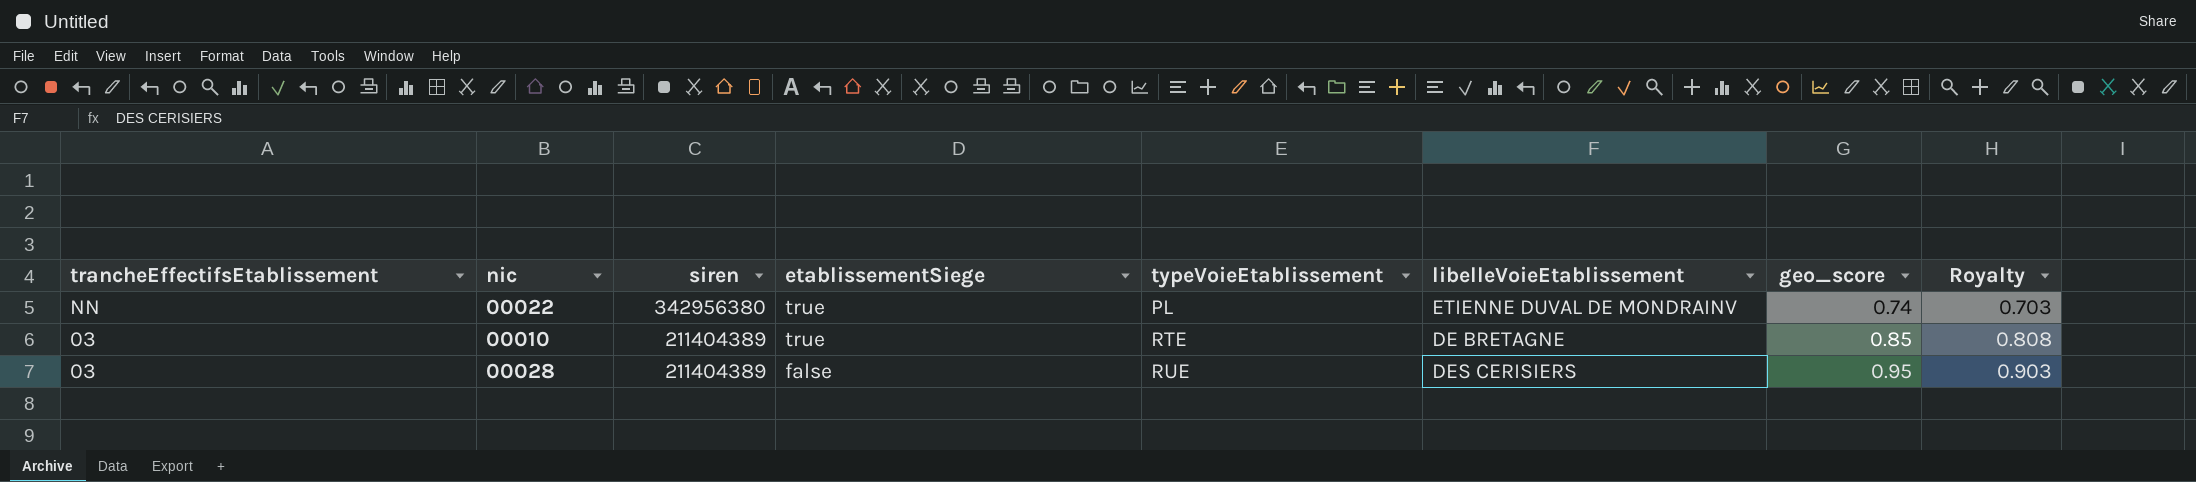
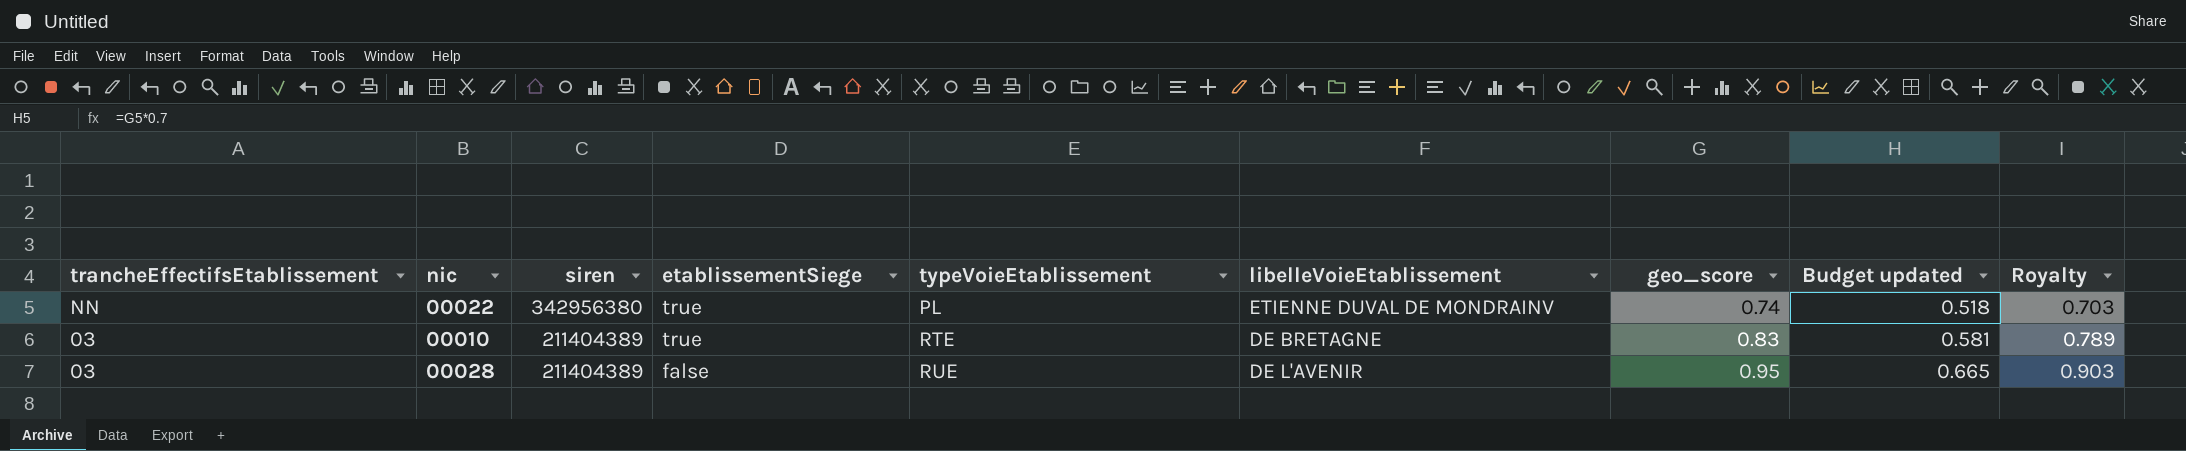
column Budget updated | formula: none -> [geo_score] * 0.7
00010 | geo_score: 0.85 -> 0.83
00010 | Royalty: 0.808 -> 0.789
00028 | libelleVoieEtablissement: DES CERISIERS -> DE L'AVENIR

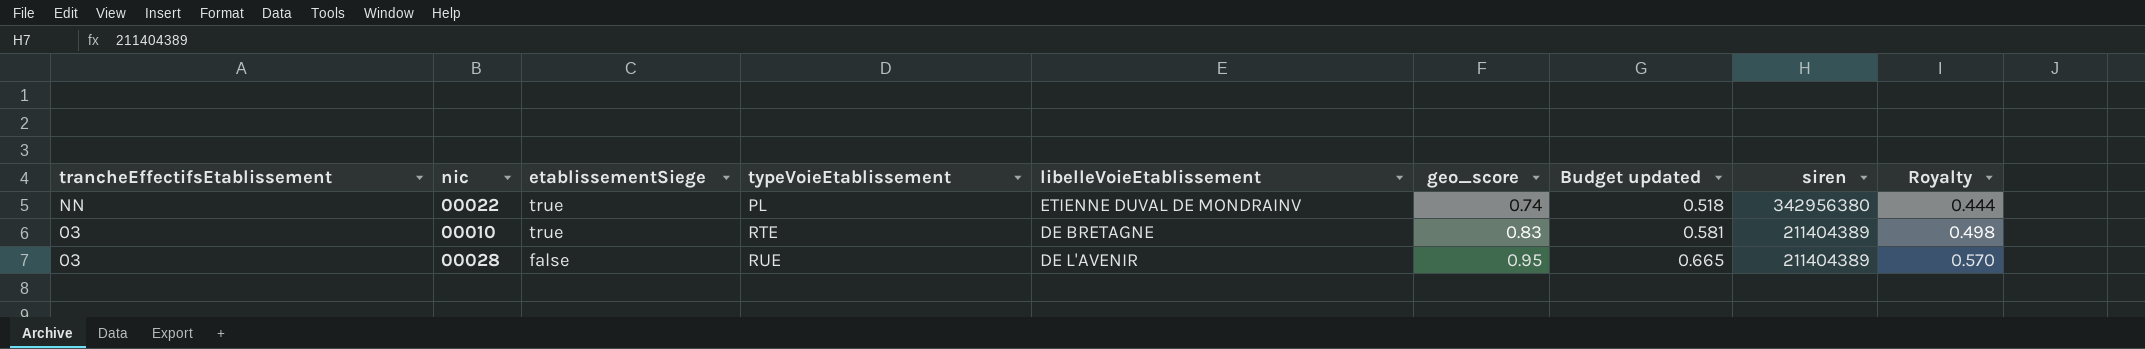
column siren | position: 3 -> 8
column Royalty | formula: [geo_score] * 0.95 -> [geo_score] * 0.6

